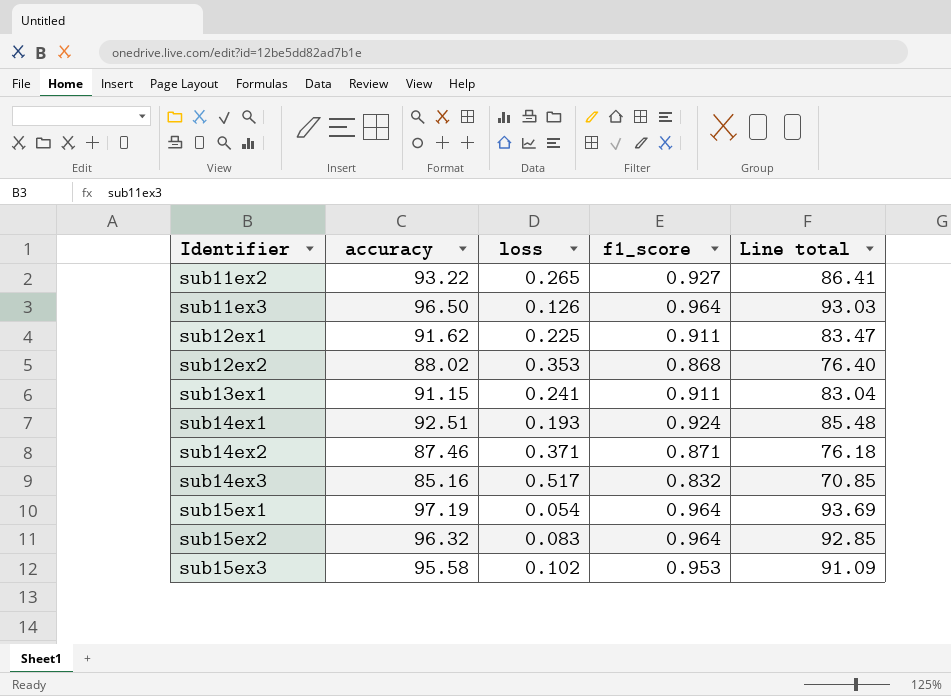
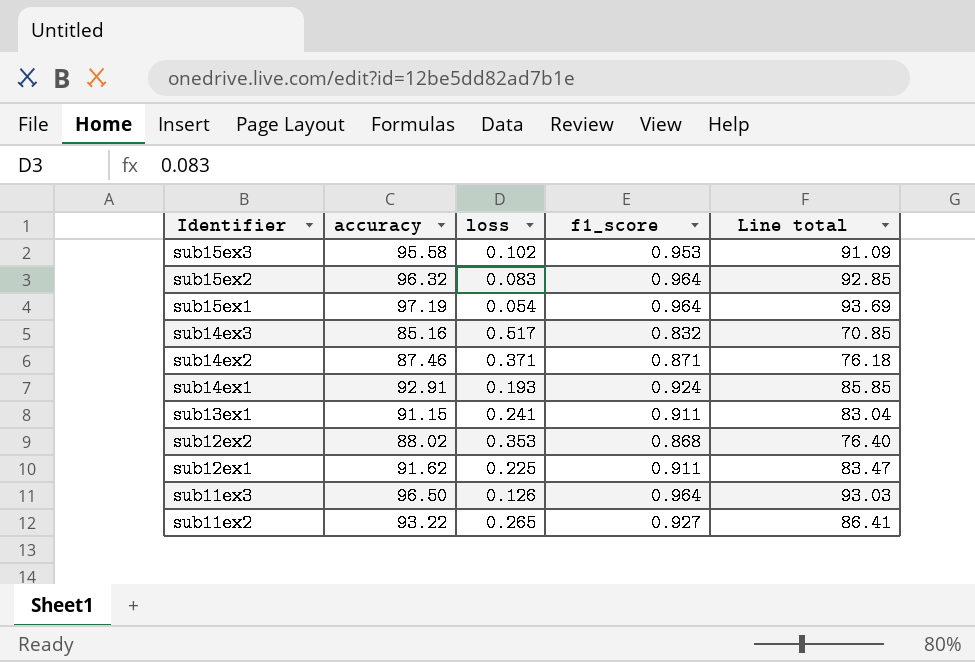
row order: Identifier ascending -> Identifier descending
sub14ex1 | accuracy: 92.51 -> 92.91
sub14ex1 | Line total: 85.48 -> 85.85

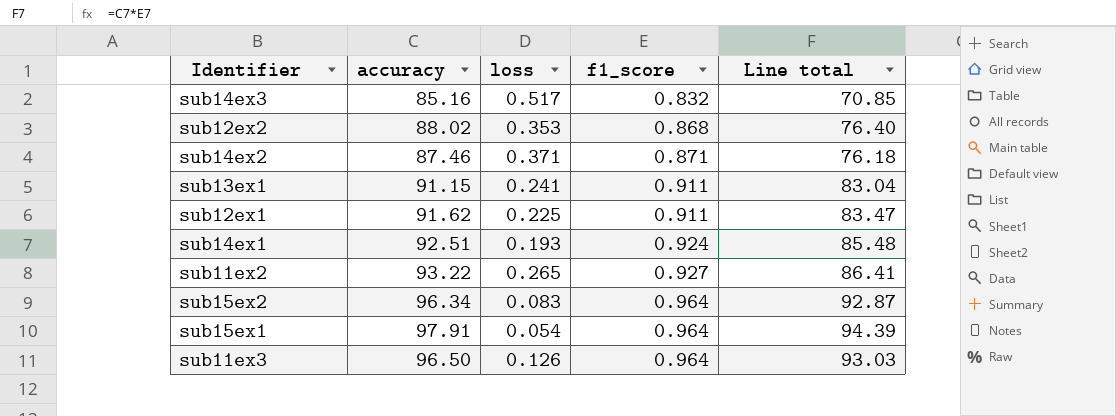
row order: Identifier descending -> f1_score ascending
row sub15ex3: 95.58 | 0.102 | 0.953 | 91.09 -> none
sub14ex1 | accuracy: 92.91 -> 92.51
sub14ex1 | Line total: 85.85 -> 85.48
sub15ex2 | accuracy: 96.32 -> 96.34
sub15ex2 | Line total: 92.85 -> 92.87
sub15ex1 | accuracy: 97.19 -> 97.91
sub15ex1 | Line total: 93.69 -> 94.39

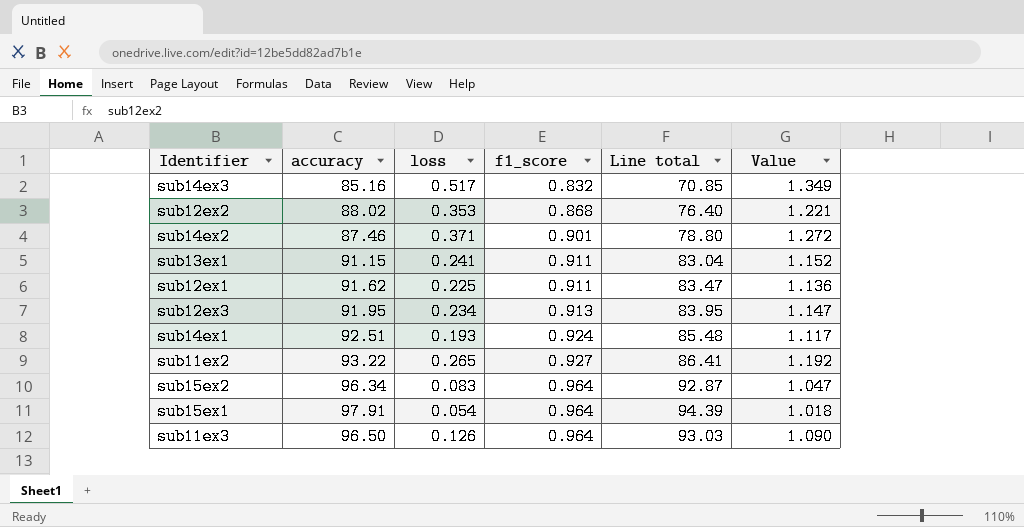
column Value | formula: none -> [loss] + [f1_score]
sub14ex2 | f1_score: 0.871 -> 0.901
sub14ex2 | Line total: 76.18 -> 78.80
row sub12ex3: none -> 91.95 | 0.234 | 0.913 | 83.95 | 1.147

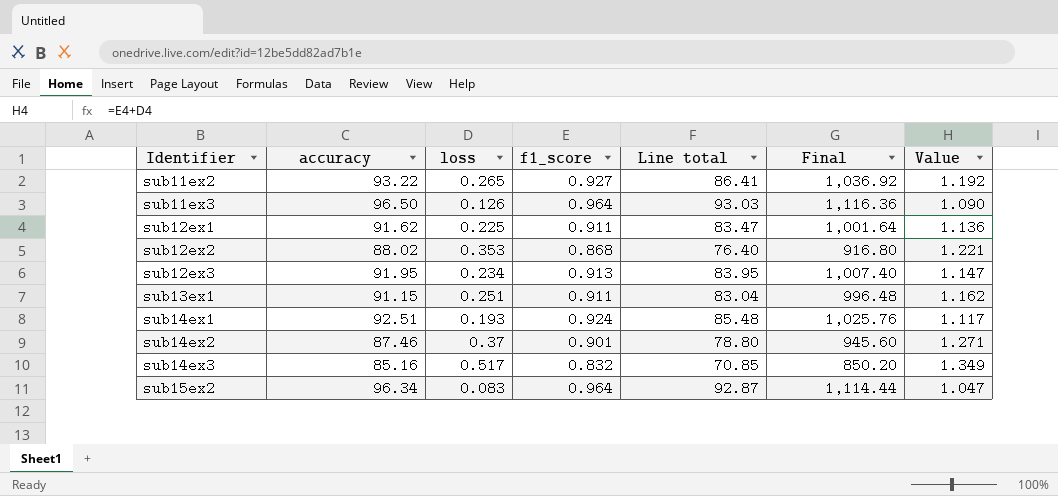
row order: f1_score ascending -> Identifier ascending
column Final | formula: none -> [Line total] * 12
row sub15ex1: 97.91 | 0.054 | 0.964 | 94.39 | 1.018 -> none
sub13ex1 | loss: 0.241 -> 0.251
sub13ex1 | Value: 1.152 -> 1.162
sub14ex2 | loss: 0.371 -> 0.37
sub14ex2 | Value: 1.272 -> 1.271

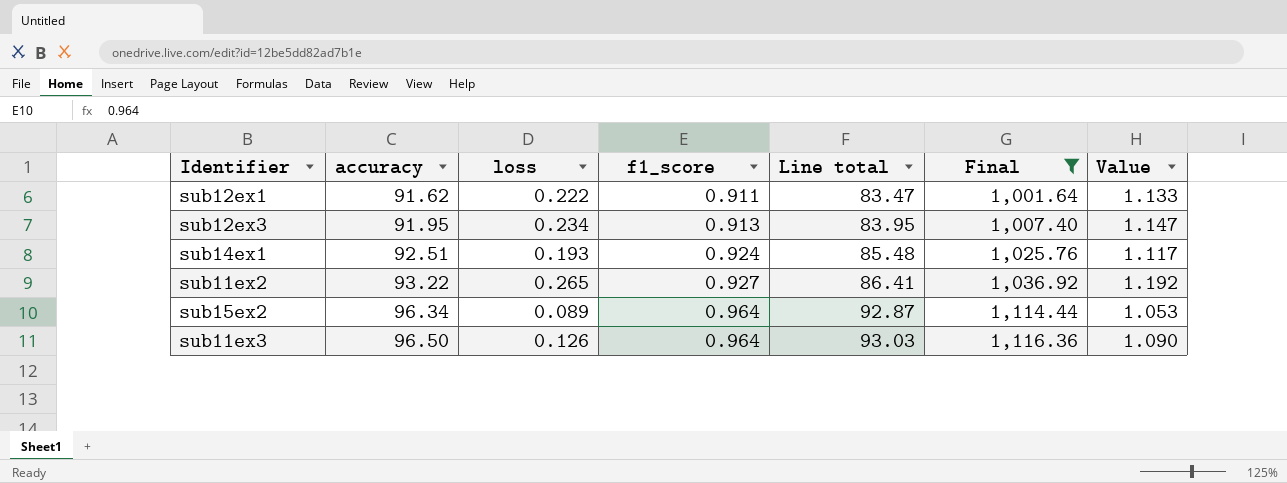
filter: none -> Final >= 1,001.64
row order: Identifier ascending -> accuracy ascending
sub12ex1 | loss: 0.225 -> 0.222
sub12ex1 | Value: 1.136 -> 1.133
sub15ex2 | loss: 0.083 -> 0.089
sub15ex2 | Value: 1.047 -> 1.053

